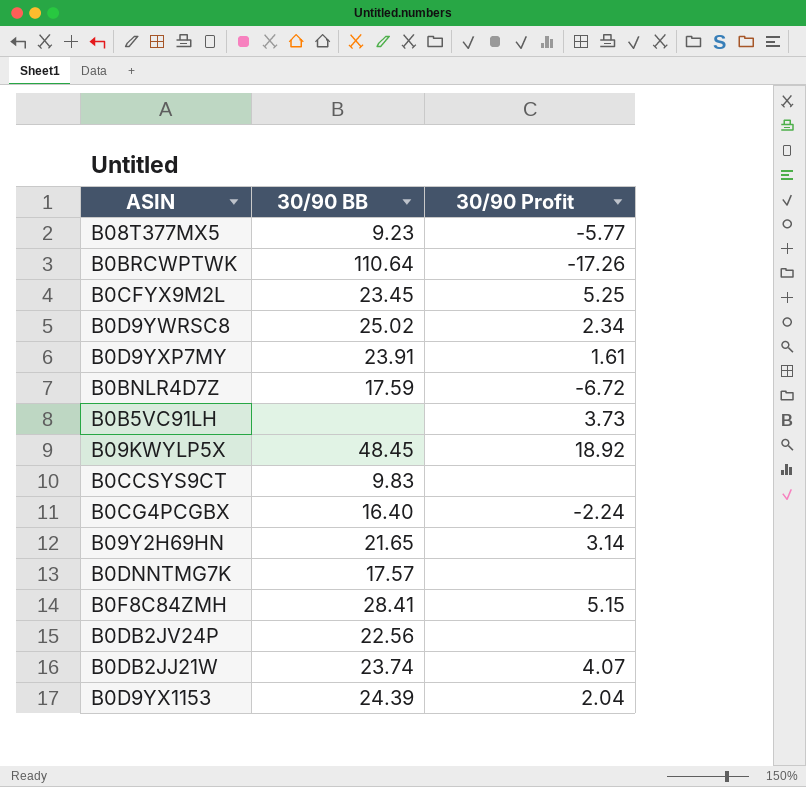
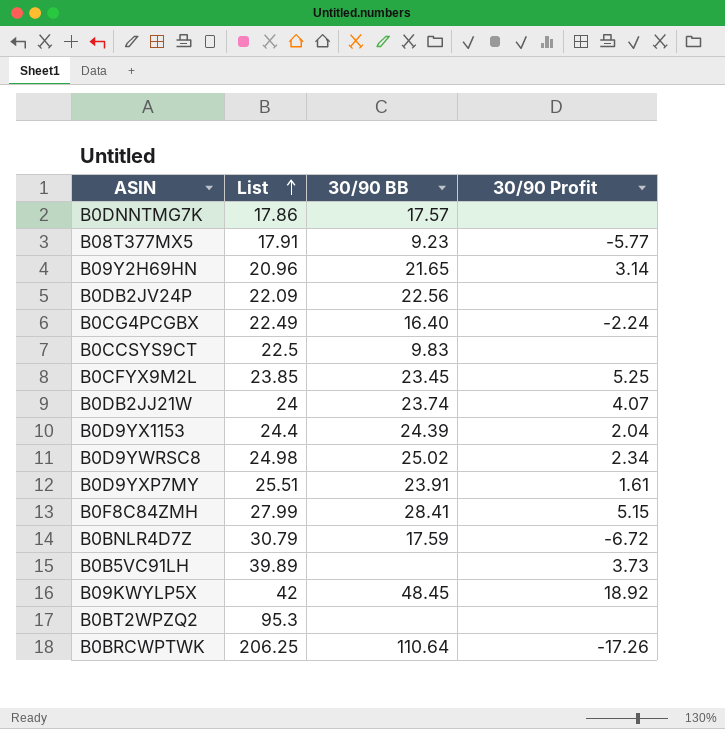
row order: none -> List ascending
column List | position: none -> 2
row B0BT2WPZQ2: none -> 95.3 | none | none

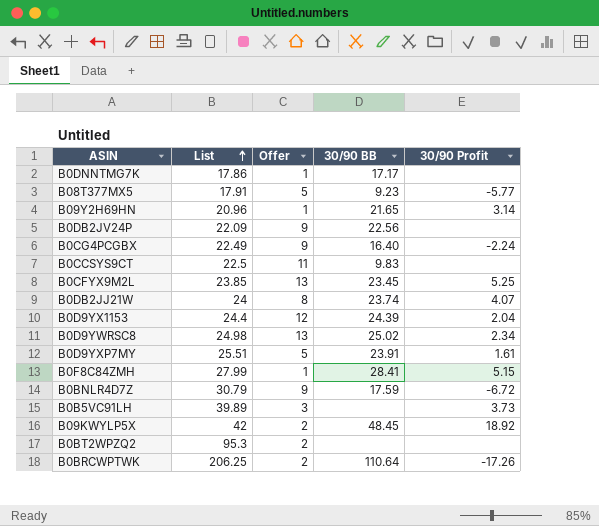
column Offer | position: none -> 3
B0DNNTMG7K | 30/90 BB: 17.57 -> 17.17

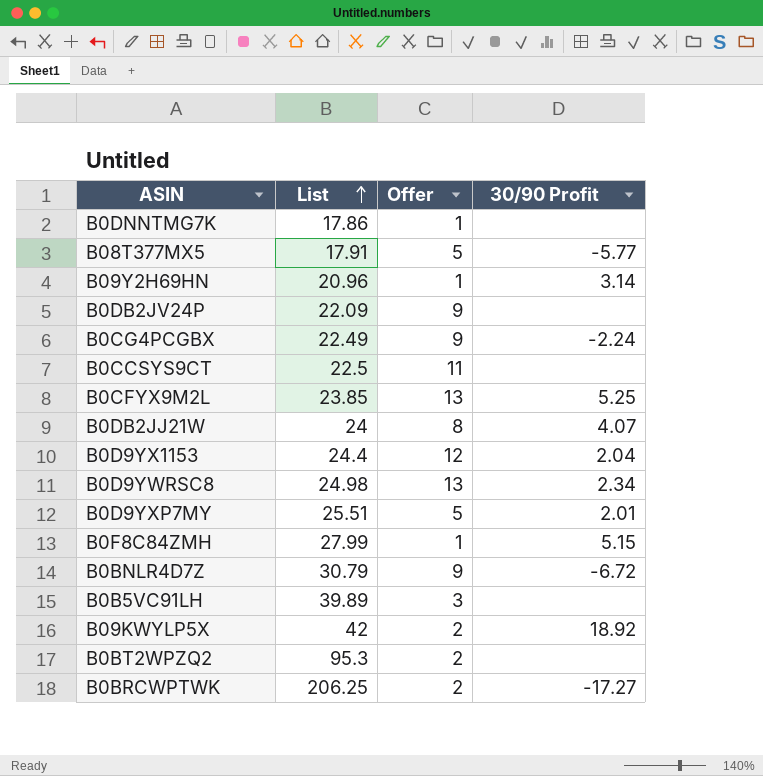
column 30/90 BB | position: 4 -> none
B0D9YXP7MY | 30/90 Profit: 1.61 -> 2.01
B0B5VC91LH | 30/90 Profit: 3.73 -> none
B0BRCWPTWK | 30/90 Profit: -17.26 -> -17.27

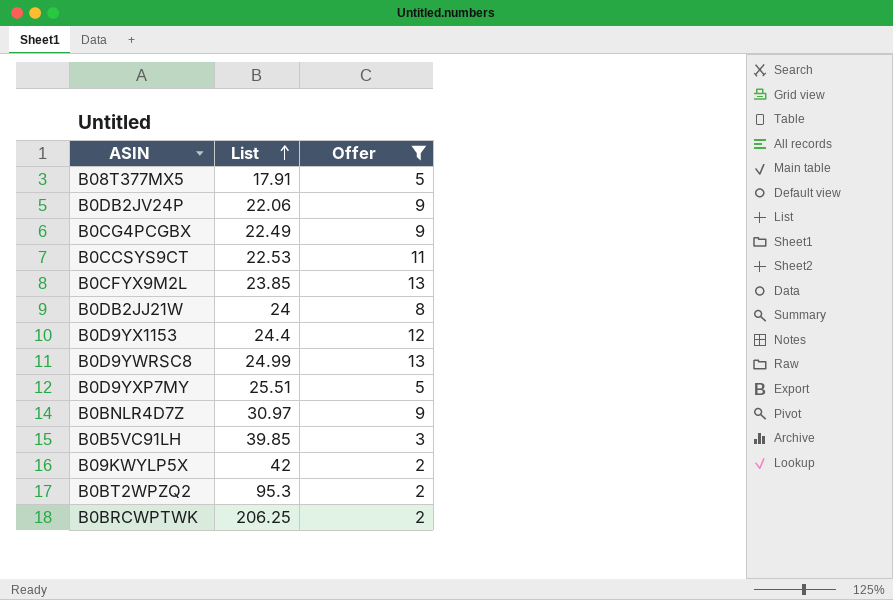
filter: none -> Offer != 1
column 30/90 Profit | position: 4 -> none
B0DB2JV24P | List: 22.09 -> 22.06
B0CCSYS9CT | List: 22.5 -> 22.53
B0D9YWRSC8 | List: 24.98 -> 24.99
B0BNLR4D7Z | List: 30.79 -> 30.97
B0B5VC91LH | List: 39.89 -> 39.85

